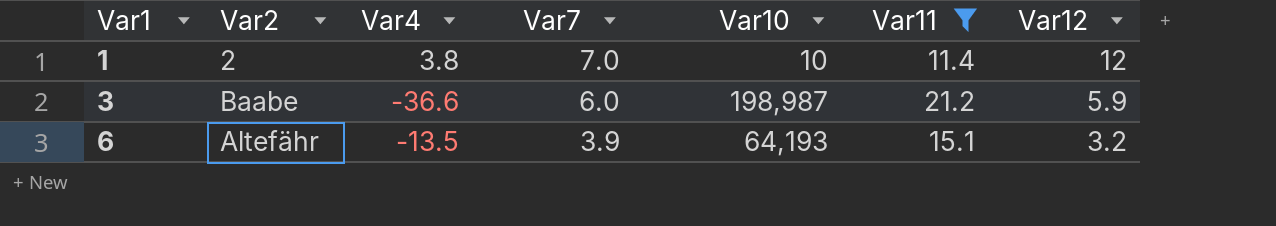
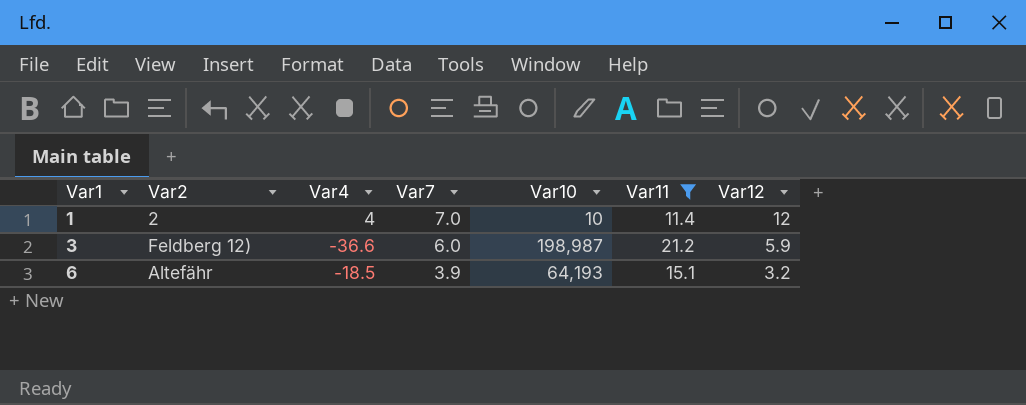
1 | Var4: 3.8 -> 4
3 | Var2: Baabe -> Feldberg 12)
6 | Var4: -13.5 -> -18.5

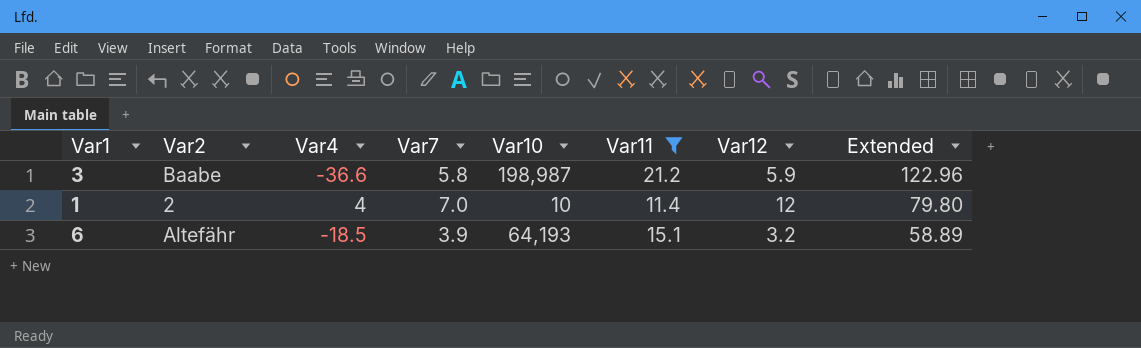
row order: Var1 ascending -> Extended descending
column Extended | formula: none -> [Var7] * [Var11]
3 | Var2: Feldberg 12) -> Baabe
3 | Var7: 6.0 -> 5.8

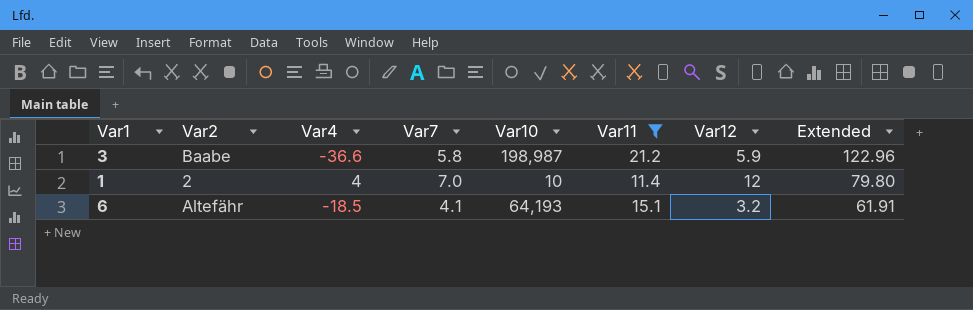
6 | Var7: 3.9 -> 4.1
6 | Extended: 58.89 -> 61.91

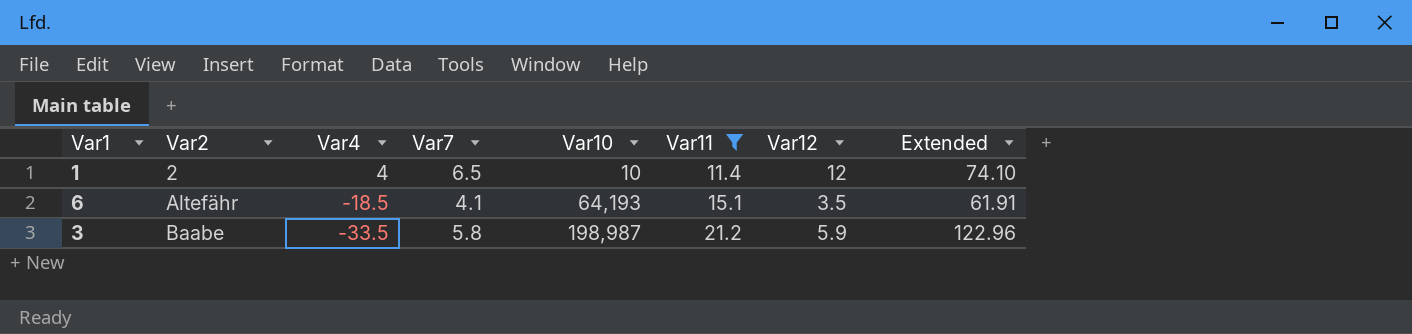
row order: Extended descending -> Var2 ascending
1 | Var7: 7.0 -> 6.5
1 | Extended: 79.80 -> 74.10
6 | Var12: 3.2 -> 3.5
3 | Var4: -36.6 -> -33.5

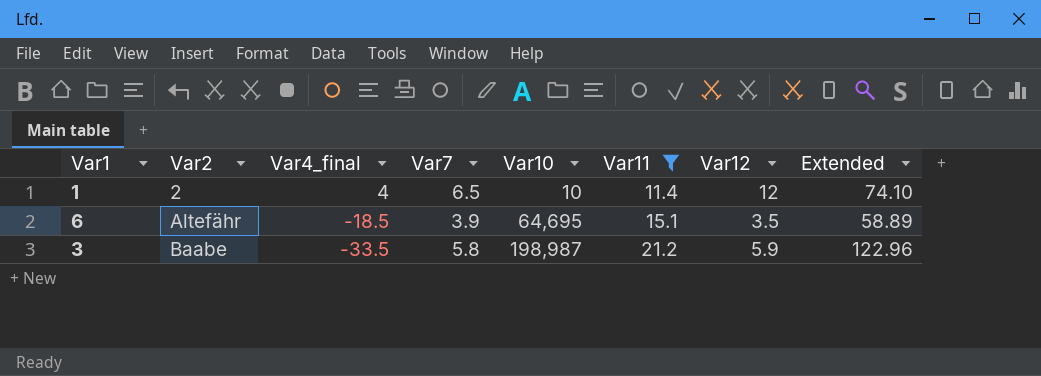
column name: Var4 -> Var4_final
6 | Var7: 4.1 -> 3.9
6 | Var10: 64,193 -> 64,695
6 | Extended: 61.91 -> 58.89

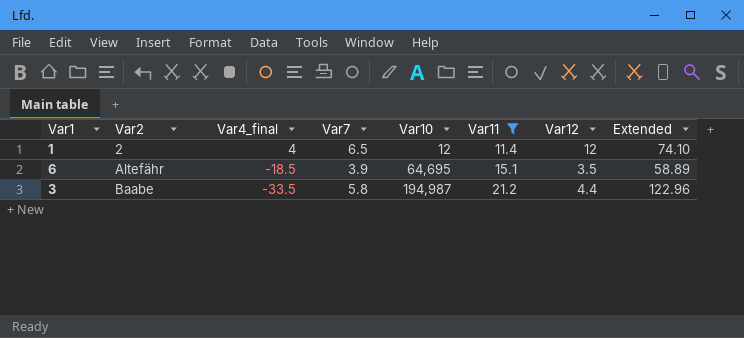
1 | Var10: 10 -> 12
3 | Var10: 198,987 -> 194,987
3 | Var12: 5.9 -> 4.4

